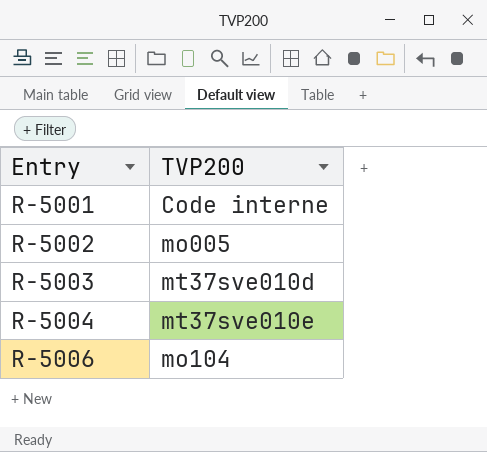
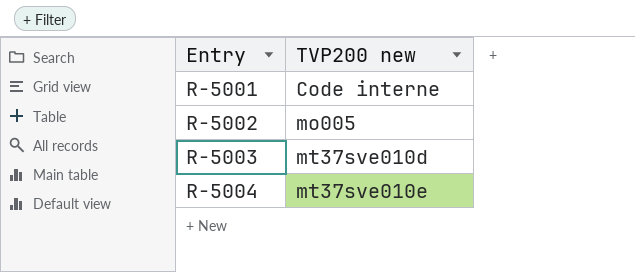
column name: TVP200 -> TVP200 new
row R-5006: mo104 -> none

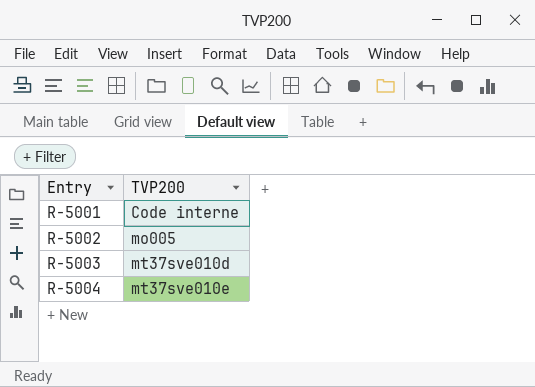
column name: TVP200 new -> TVP200

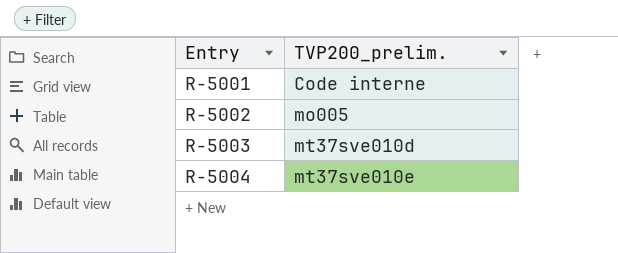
column name: TVP200 -> TVP200_prelim.

